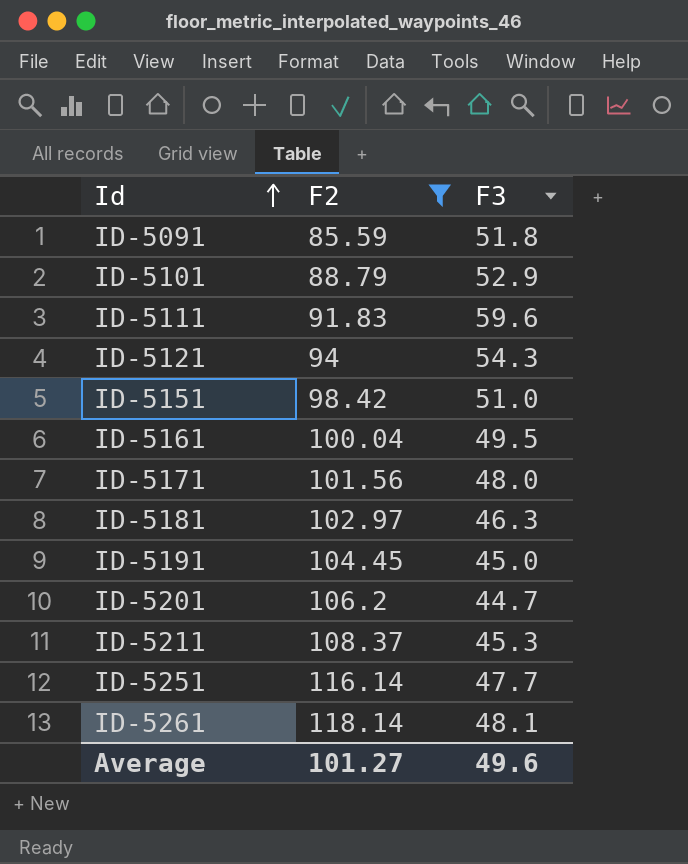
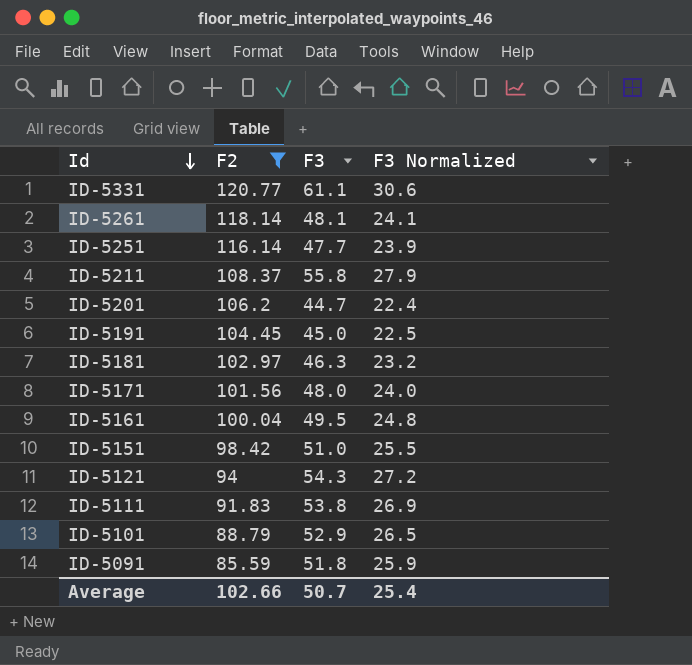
row order: Id ascending -> Id descending
column F3 Normalized | formula: none -> [F3] * 0.5
row ID-5331: none -> 120.77 | 61.1 | 30.6
ID-5211 | F3: 45.3 -> 55.8
ID-5111 | F3: 59.6 -> 53.8
Average | F2: 101.27 -> 102.66
Average | F3: 49.6 -> 50.7

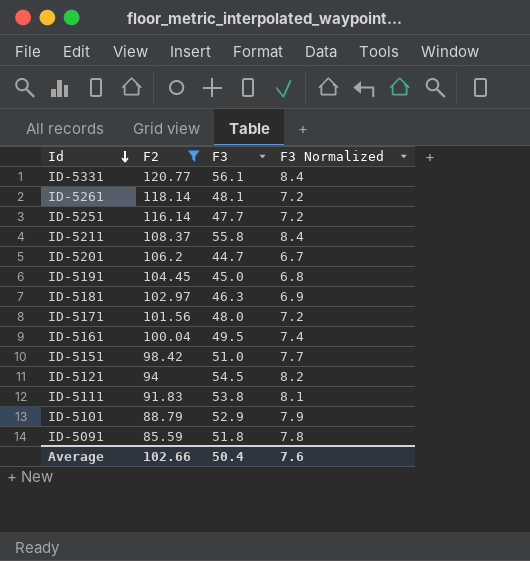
column F3 Normalized | formula: [F3] * 0.5 -> [F3] * 0.15
ID-5331 | F3: 61.1 -> 56.1
ID-5121 | F3: 54.3 -> 54.5
Average | F3: 50.7 -> 50.4
Average | F3 Normalized: 25.4 -> 7.6

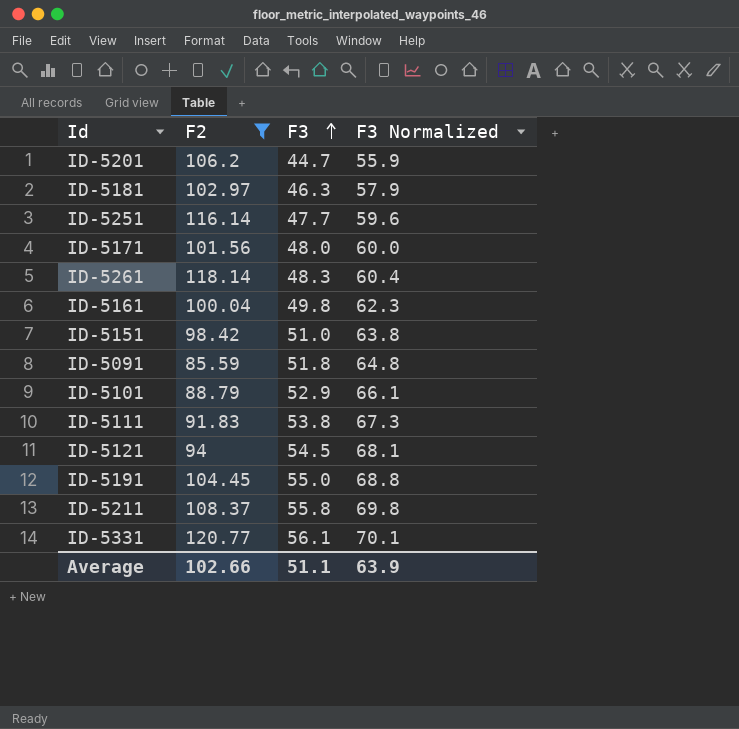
row order: Id descending -> F3 ascending
column F3 Normalized | formula: [F3] * 0.15 -> [F3] * 1.25
ID-5261 | F3: 48.1 -> 48.3
ID-5161 | F3: 49.5 -> 49.8
ID-5191 | F3: 45.0 -> 55.0
Average | F3: 50.4 -> 51.1
Average | F3 Normalized: 7.6 -> 63.9

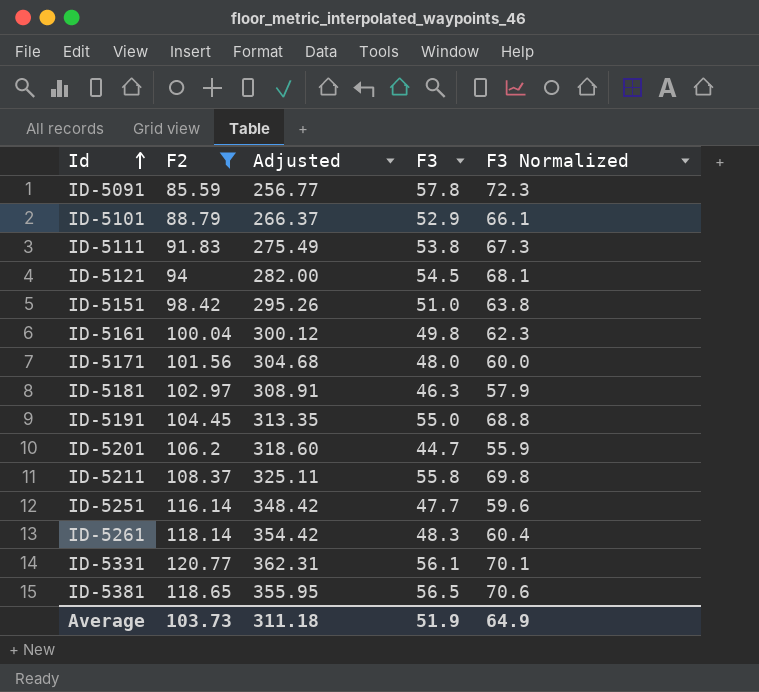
row order: F3 ascending -> Id ascending
column Adjusted | formula: none -> [F2] * 3
ID-5091 | F3: 51.8 -> 57.8
ID-5091 | F3 Normalized: 64.8 -> 72.3
row ID-5381: none -> 118.65 | 355.95 | 56.5 | 70.6
Average | F2: 102.66 -> 103.73
Average | F3: 51.1 -> 51.9
Average | F3 Normalized: 63.9 -> 64.9

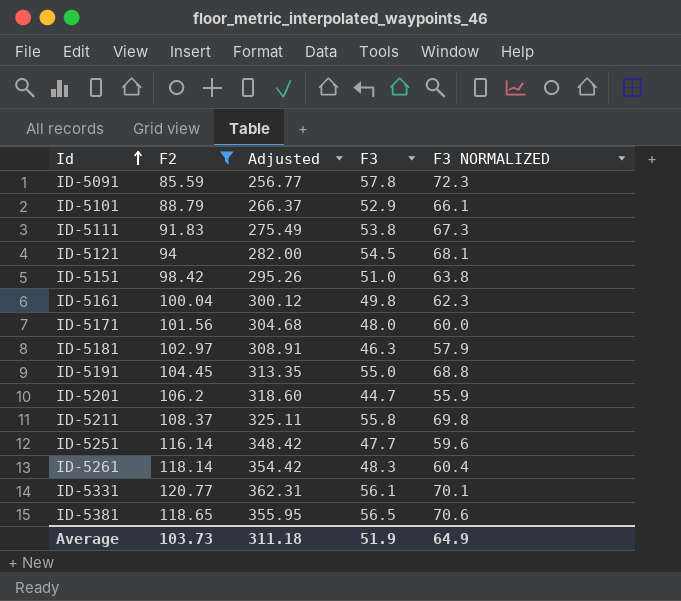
column name: F3 Normalized -> F3 NORMALIZED

